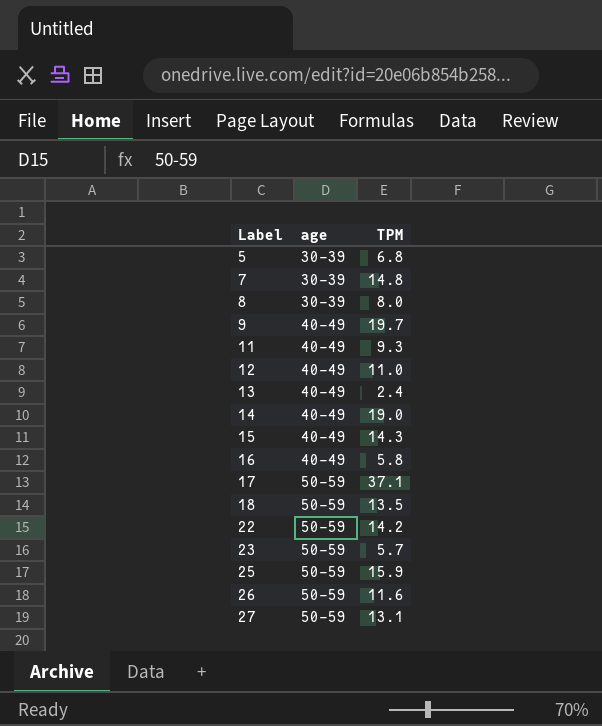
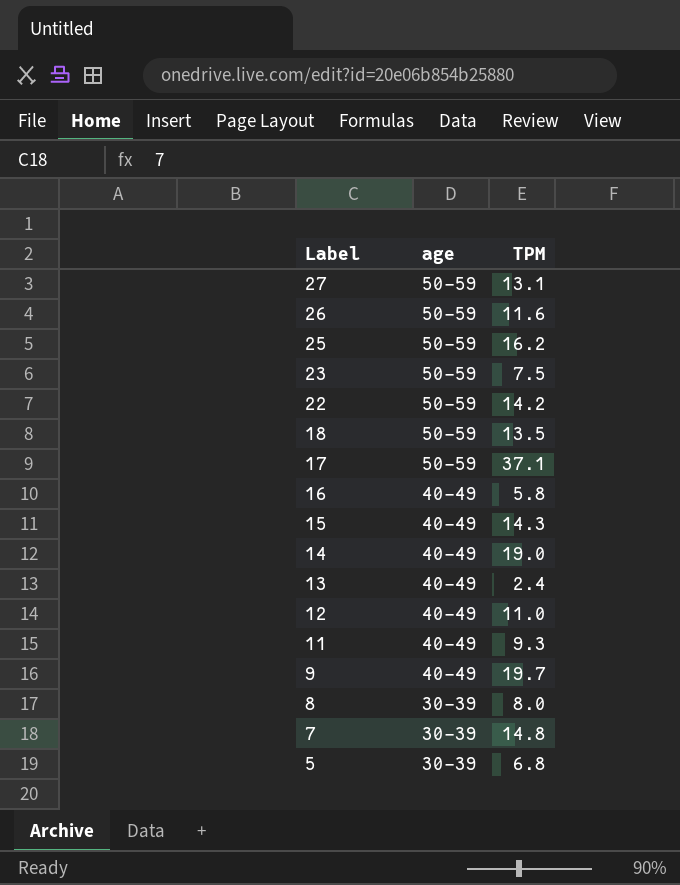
row order: Label ascending -> Label descending
25 | TPM: 15.9 -> 16.2
23 | TPM: 5.7 -> 7.5

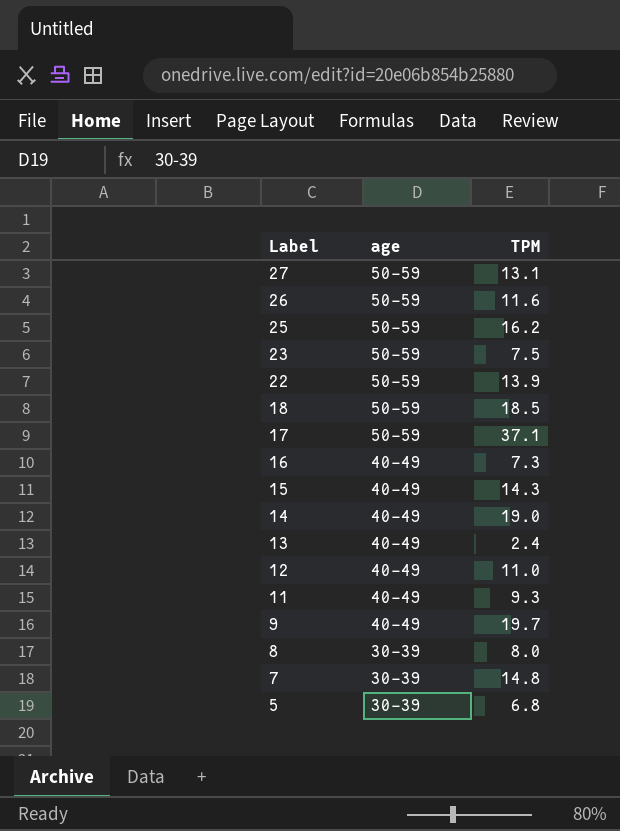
22 | TPM: 14.2 -> 13.9
18 | TPM: 13.5 -> 18.5
16 | TPM: 5.8 -> 7.3

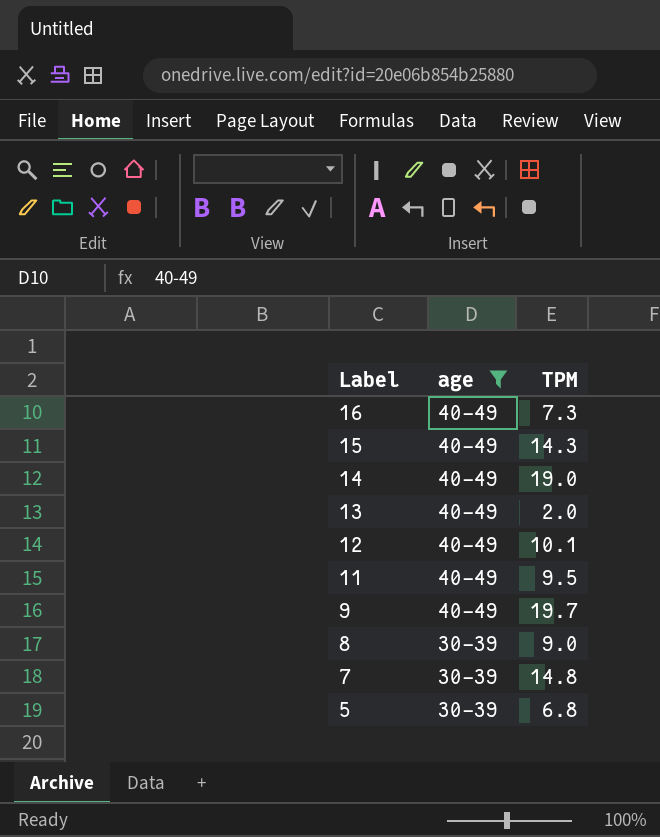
filter: none -> age != 50-59
13 | TPM: 2.4 -> 2.0
12 | TPM: 11.0 -> 10.1
11 | TPM: 9.3 -> 9.5
8 | TPM: 8.0 -> 9.0

